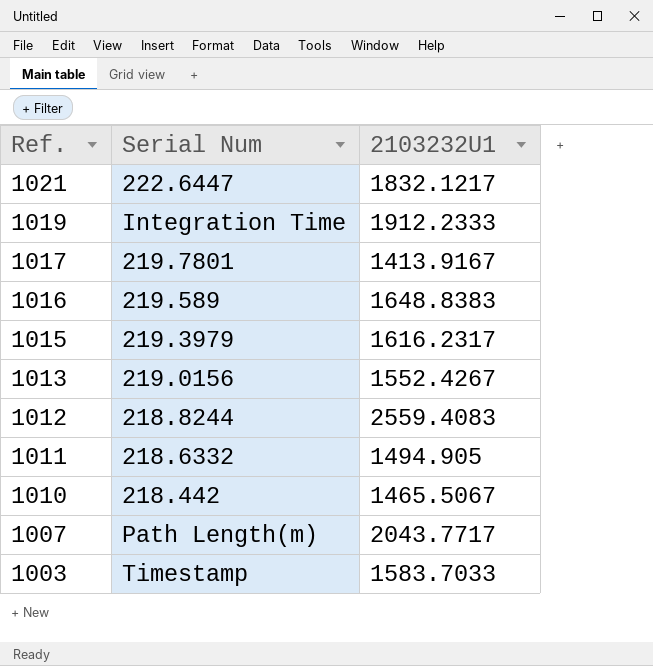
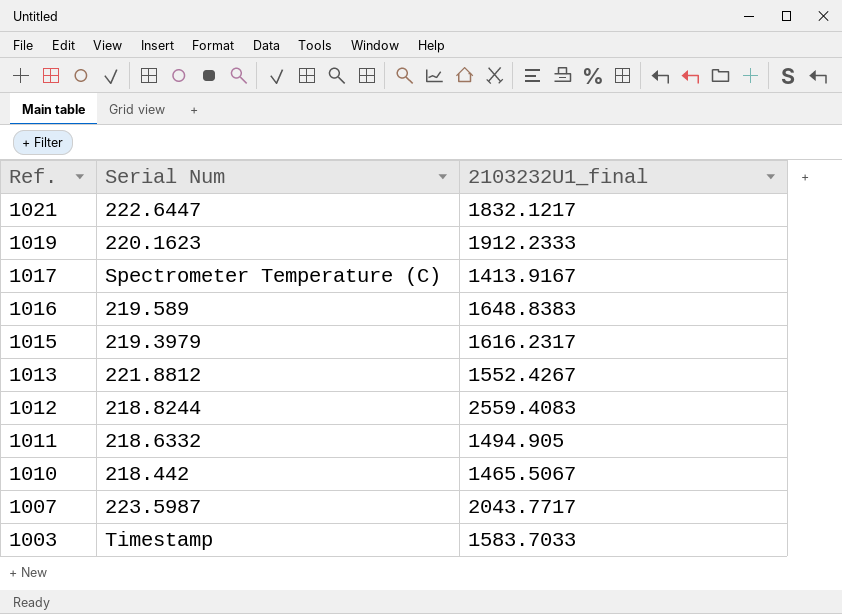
column name: 2103232U1 -> 2103232U1_final
1019 | Serial Num: Integration Time -> 220.1623
1017 | Serial Num: 219.7801 -> Spectrometer Temperature (C)
1013 | Serial Num: 219.0156 -> 221.8812
1007 | Serial Num: Path Length(m) -> 223.5987

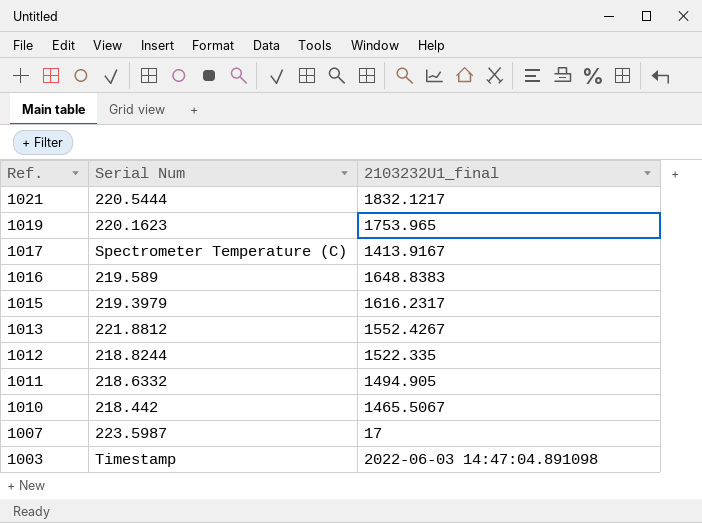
1021 | Serial Num: 222.6447 -> 220.5444
1019 | 2103232U1_final: 1912.2333 -> 1753.965
1012 | 2103232U1_final: 2559.4083 -> 1522.335
1007 | 2103232U1_final: 2043.7717 -> 17
1003 | 2103232U1_final: 1583.7033 -> 2022-06-03 14:47:04.891098

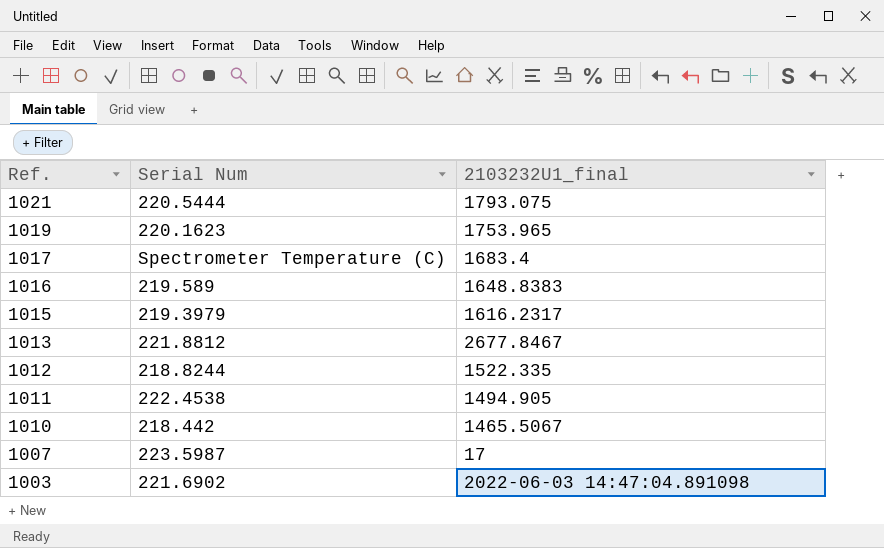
1021 | 2103232U1_final: 1832.1217 -> 1793.075
1017 | 2103232U1_final: 1413.9167 -> 1683.4
1013 | 2103232U1_final: 1552.4267 -> 2677.8467
1011 | Serial Num: 218.6332 -> 222.4538
1003 | Serial Num: Timestamp -> 221.6902

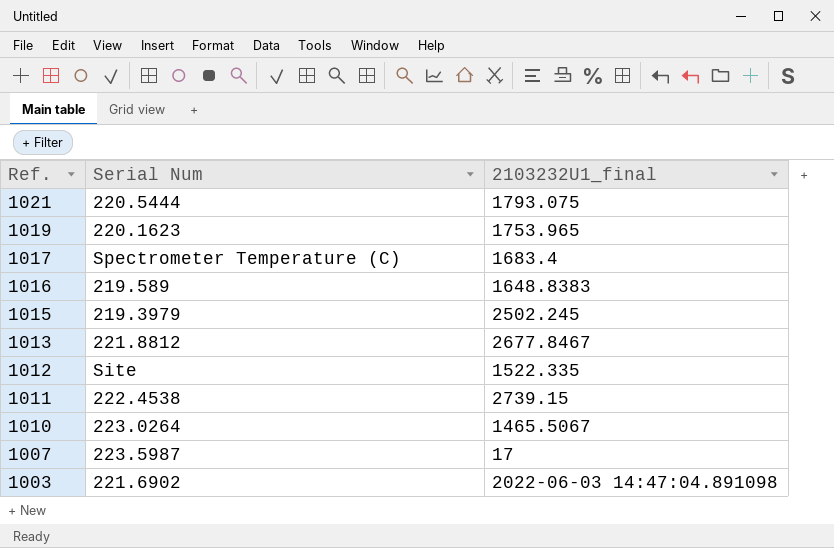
1015 | 2103232U1_final: 1616.2317 -> 2502.245
1012 | Serial Num: 218.8244 -> Site
1011 | 2103232U1_final: 1494.905 -> 2739.15
1010 | Serial Num: 218.442 -> 223.0264

